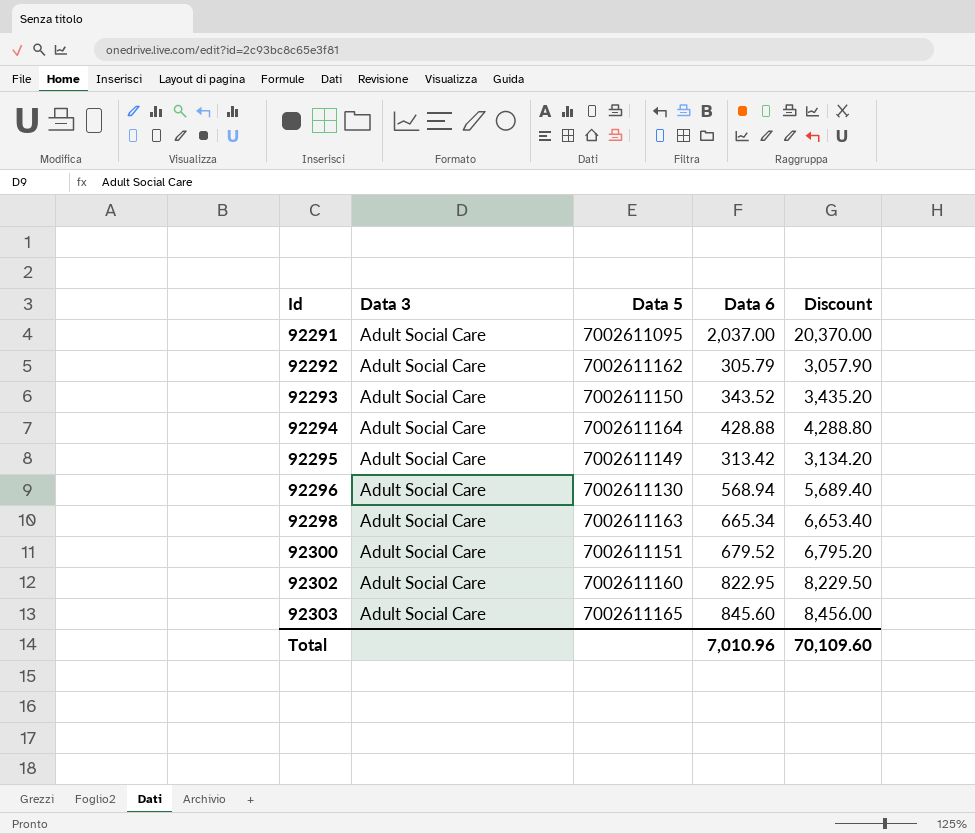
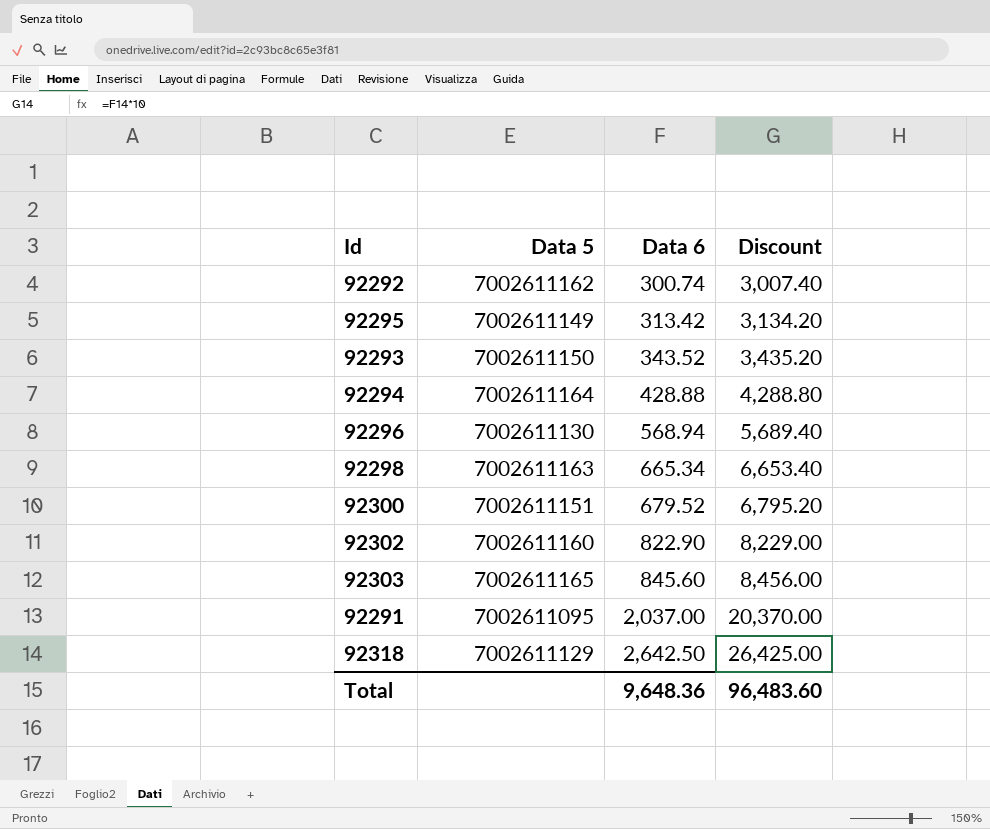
row order: Id ascending -> Data 6 ascending
column Data 3 | position: 2 -> none
92292 | Data 6: 305.79 -> 300.74
92292 | Discount: 3,057.90 -> 3,007.40
92302 | Data 6: 822.95 -> 822.90
92302 | Discount: 8,229.50 -> 8,229.00
row 92318: none -> 7002611129 | 2,642.50 | 26,425.00
Total | Data 6: 7,010.96 -> 9,648.36
Total | Discount: 70,109.60 -> 96,483.60

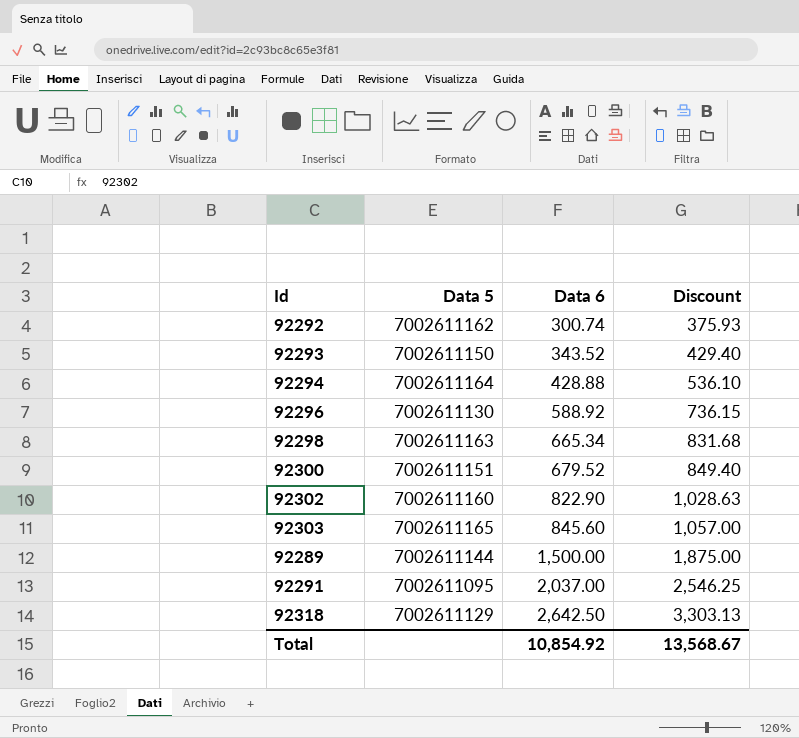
column Discount | formula: [Data 6] * 10 -> [Data 6] * 1.25
row 92295: 7002611149 | 313.42 | 3,134.20 -> none
92296 | Data 6: 568.94 -> 588.92
row 92289: none -> 7002611144 | 1,500.00 | 1,875.00
Total | Data 6: 9,648.36 -> 10,854.92
Total | Discount: 96,483.60 -> 13,568.67

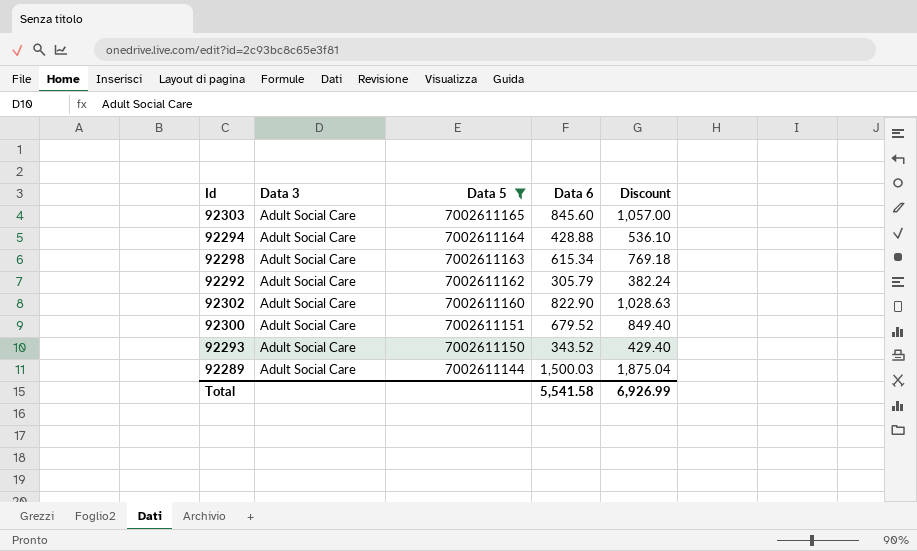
filter: none -> Data 5 >= 7002611144
row order: Data 6 ascending -> Data 5 descending
column Data 3 | position: none -> 2
92298 | Data 6: 665.34 -> 615.34
92298 | Discount: 831.68 -> 769.18
92292 | Data 6: 300.74 -> 305.79
92292 | Discount: 375.93 -> 382.24
92289 | Data 6: 1,500.00 -> 1,500.03
92289 | Discount: 1,875.00 -> 1,875.04
Total | Data 6: 10,854.92 -> 5,541.58
Total | Discount: 13,568.67 -> 6,926.99

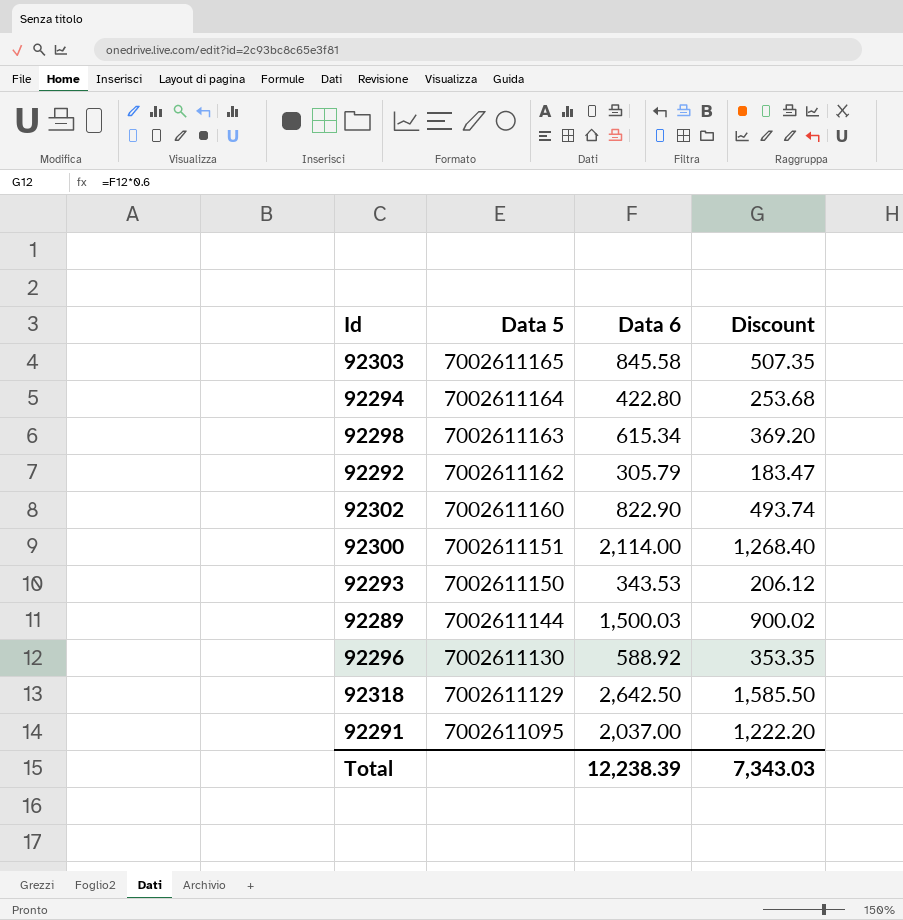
filter: Data 5 >= 7002611144 -> none
column Data 3 | position: 2 -> none
column Discount | formula: [Data 6] * 1.25 -> [Data 6] * 0.6
92303 | Data 6: 845.60 -> 845.58
92294 | Data 6: 428.88 -> 422.80
92300 | Data 6: 679.52 -> 2,114.00
92293 | Data 6: 343.52 -> 343.53
Total | Data 6: 5,541.58 -> 12,238.39
Total | Discount: 6,926.99 -> 7,343.03

